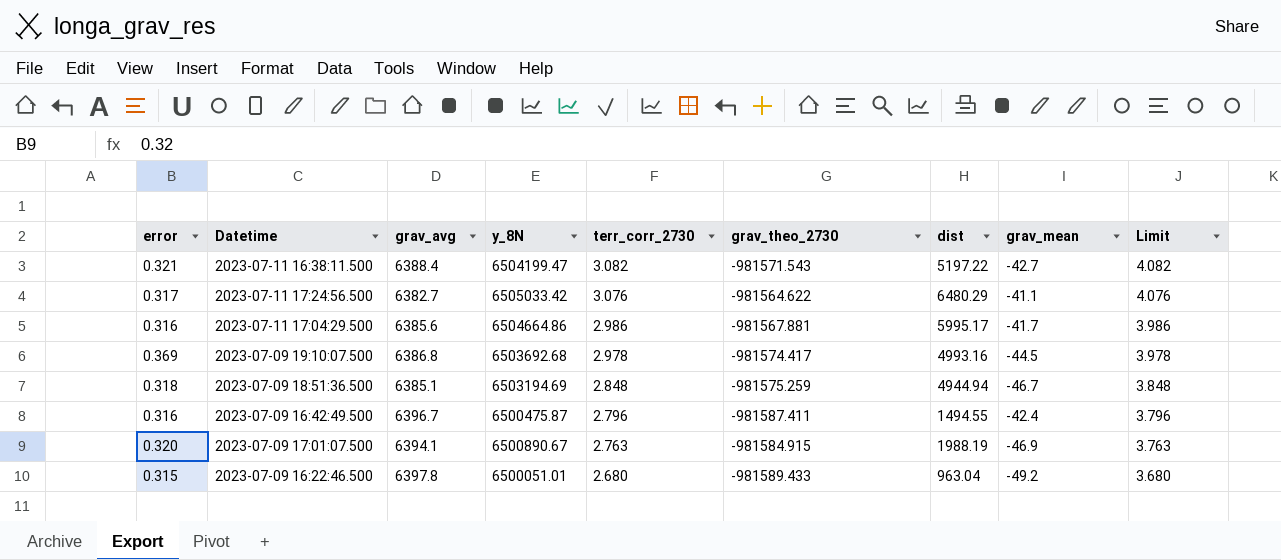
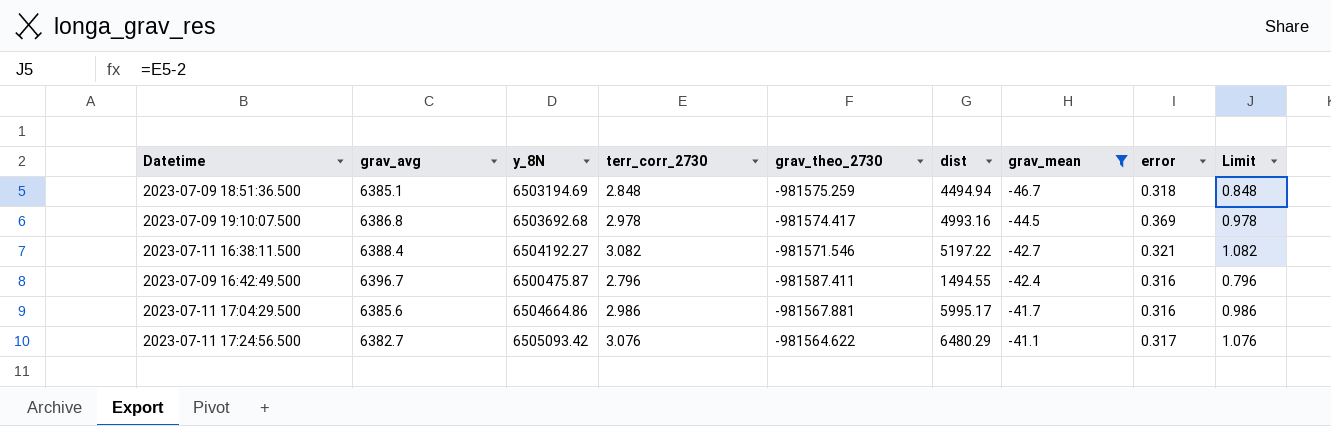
filter: none -> grav_mean >= -46.7
row order: terr_corr_2730 descending -> grav_mean ascending
column error | position: 1 -> 8
column Limit | formula: [terr_corr_2730] + 1 -> [terr_corr_2730] - 2
2023-07-09 18:51:36.500 | dist: 4944.94 -> 4494.94
2023-07-11 16:38:11.500 | y_8N: 6504199.47 -> 6504192.27
2023-07-11 16:38:11.500 | grav_theo_2730: -981571.543 -> -981571.546
2023-07-11 17:24:56.500 | y_8N: 6505033.42 -> 6505093.42

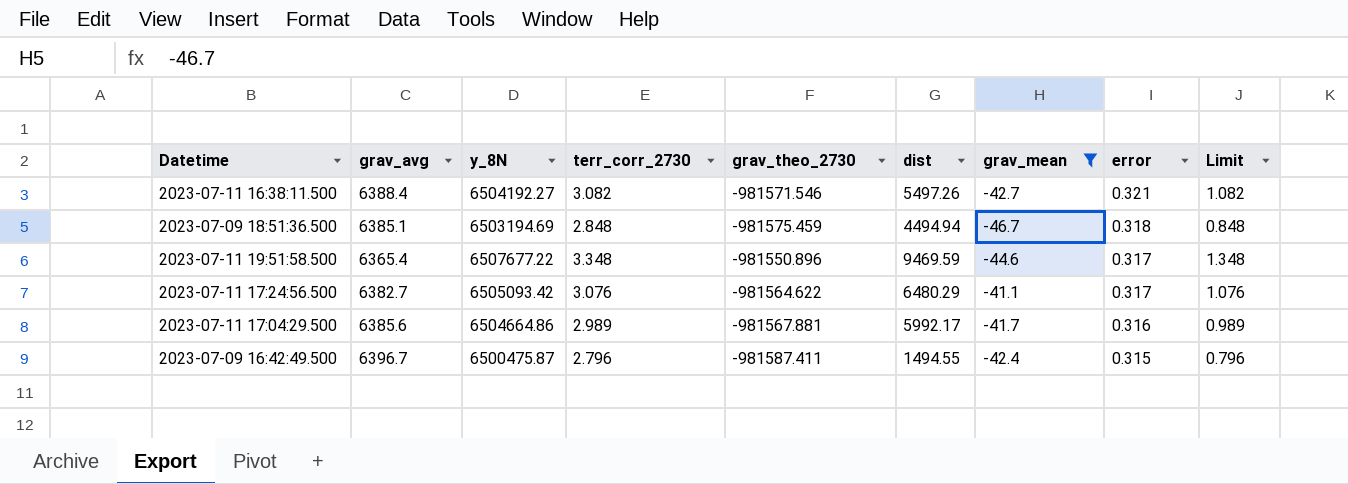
row order: grav_mean ascending -> error descending
row 2023-07-09 19:10:07.500: 6386.8 | 6503692.68 | 2.978 | -981574.417 | 4993.16 | -44.5 | 0.369 | 0.978 -> none
2023-07-11 16:38:11.500 | dist: 5197.22 -> 5497.26
2023-07-09 18:51:36.500 | grav_theo_2730: -981575.259 -> -981575.459
row 2023-07-11 19:51:58.500: none -> 6365.4 | 6507677.22 | 3.348 | -981550.896 | 9469.59 | -44.6 | 0.317 | 1.348
2023-07-11 17:04:29.500 | terr_corr_2730: 2.986 -> 2.989
2023-07-11 17:04:29.500 | dist: 5995.17 -> 5992.17
2023-07-11 17:04:29.500 | Limit: 0.986 -> 0.989
2023-07-09 16:42:49.500 | error: 0.316 -> 0.315

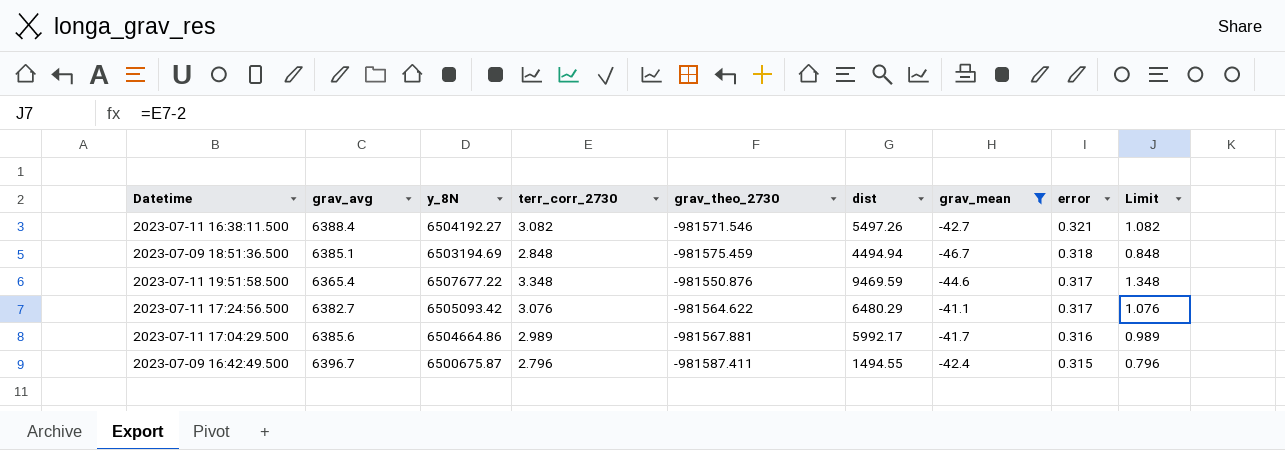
2023-07-11 19:51:58.500 | grav_theo_2730: -981550.896 -> -981550.876
2023-07-09 16:42:49.500 | y_8N: 6500475.87 -> 6500675.87

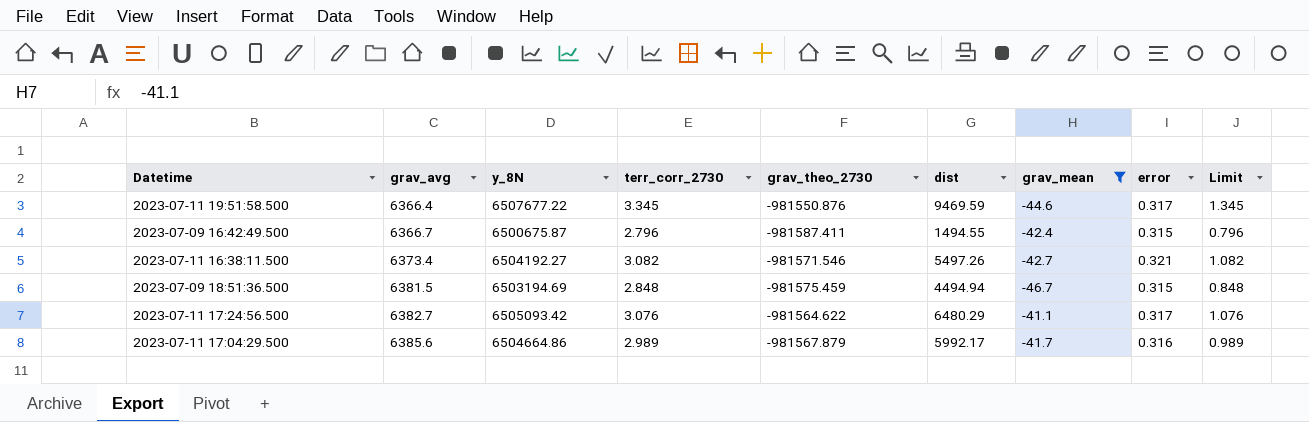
row order: error descending -> grav_avg ascending
2023-07-11 19:51:58.500 | grav_avg: 6365.4 -> 6366.4
2023-07-11 19:51:58.500 | terr_corr_2730: 3.348 -> 3.345
2023-07-11 19:51:58.500 | Limit: 1.348 -> 1.345
2023-07-09 16:42:49.500 | grav_avg: 6396.7 -> 6366.7
2023-07-11 16:38:11.500 | grav_avg: 6388.4 -> 6373.4
2023-07-09 18:51:36.500 | grav_avg: 6385.1 -> 6381.5
2023-07-09 18:51:36.500 | error: 0.318 -> 0.315
2023-07-11 17:04:29.500 | grav_theo_2730: -981567.881 -> -981567.879

